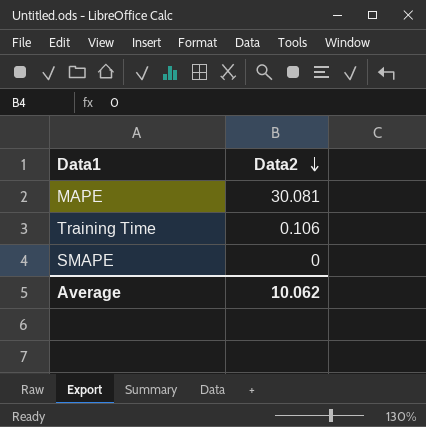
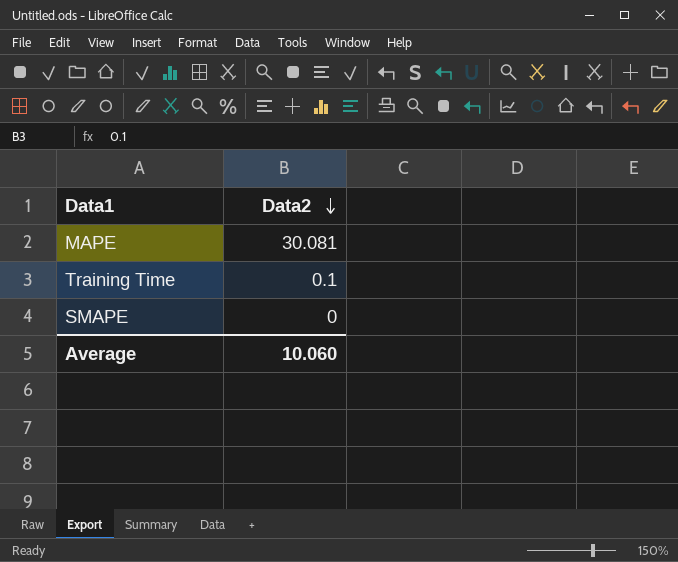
Training Time | Data2: 0.106 -> 0.1
Average | Data2: 10.062 -> 10.060

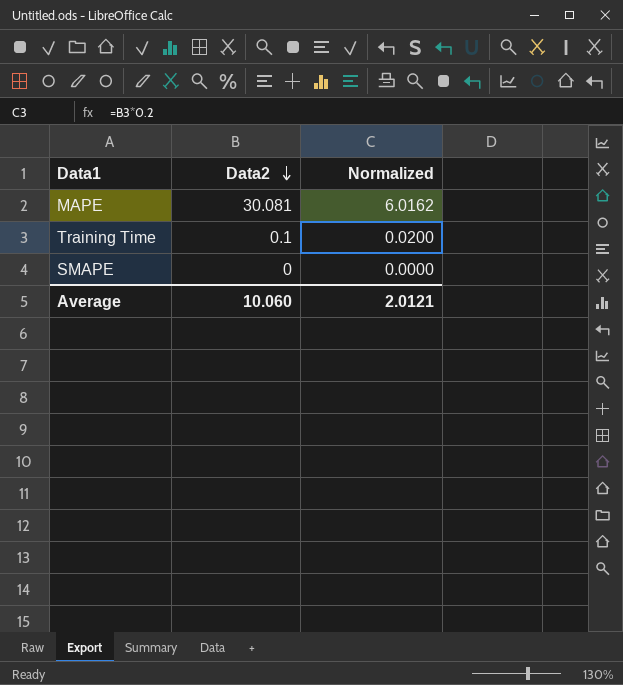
column Normalized | formula: none -> [Data2] * 0.2

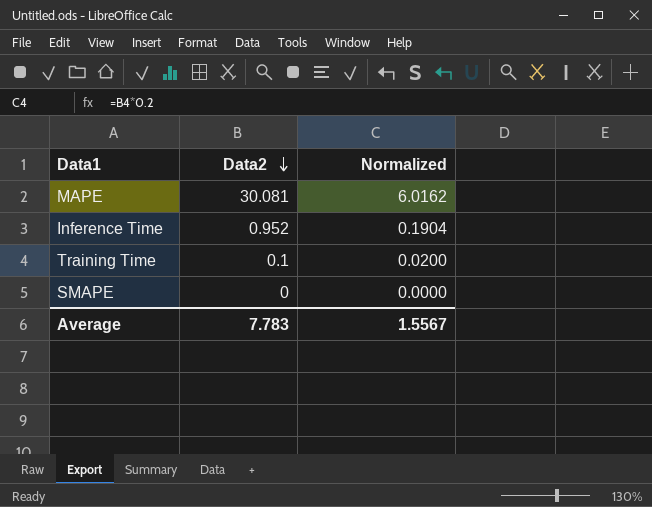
row Inference Time: none -> 0.952 | 0.1904
Average | Data2: 10.060 -> 7.783
Average | Normalized: 2.0121 -> 1.5567

